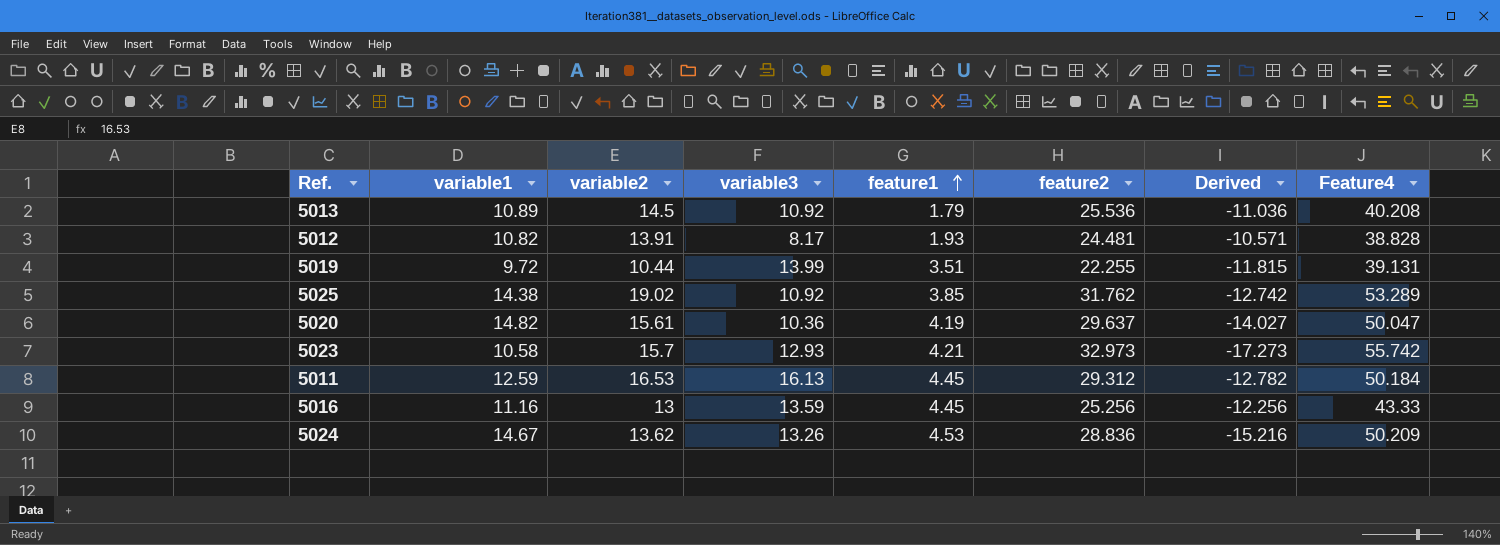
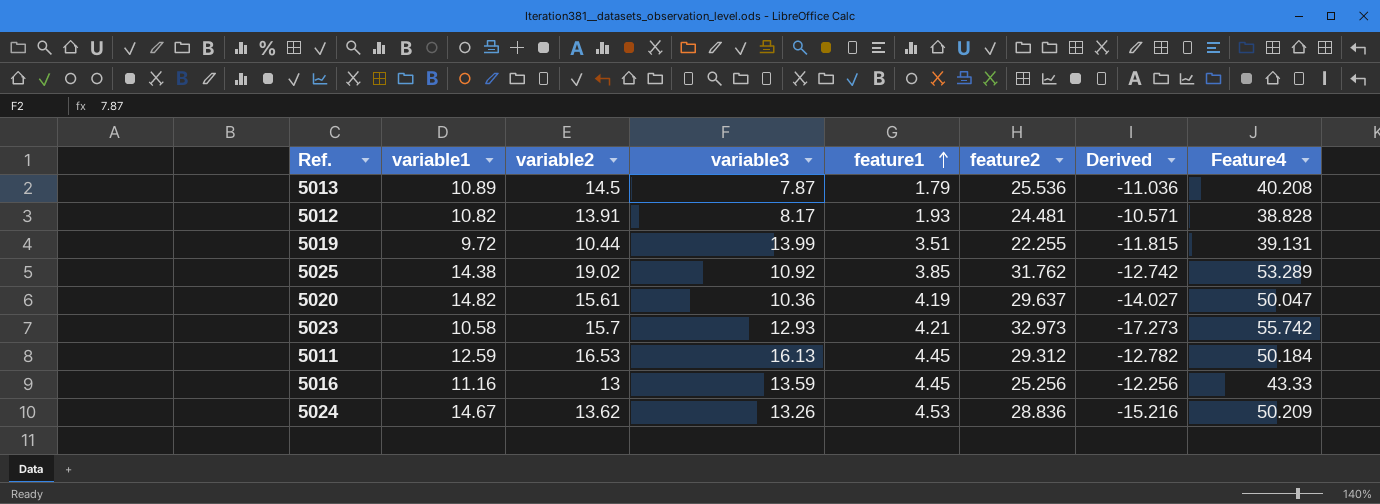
5013 | variable3: 10.92 -> 7.87

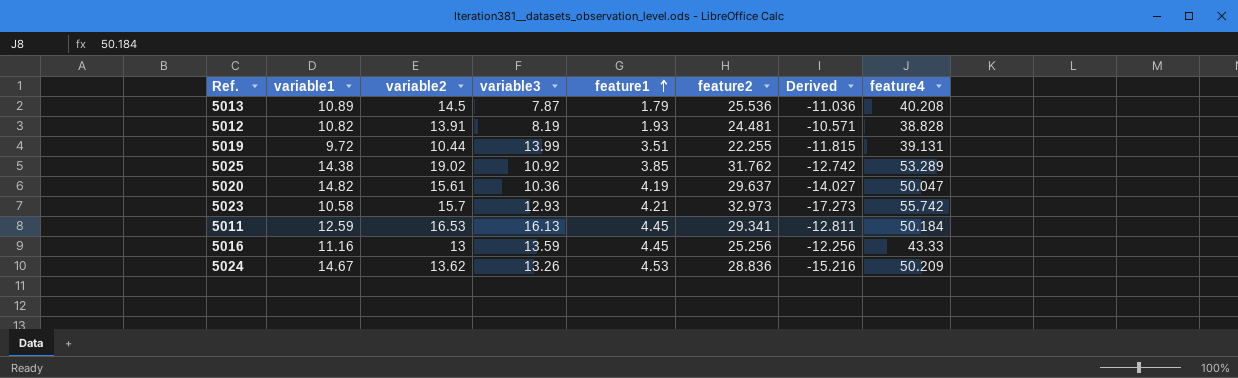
column name: Feature4 -> feature4
5012 | variable3: 8.17 -> 8.19
5011 | feature2: 29.312 -> 29.341
5011 | Derived: -12.782 -> -12.811

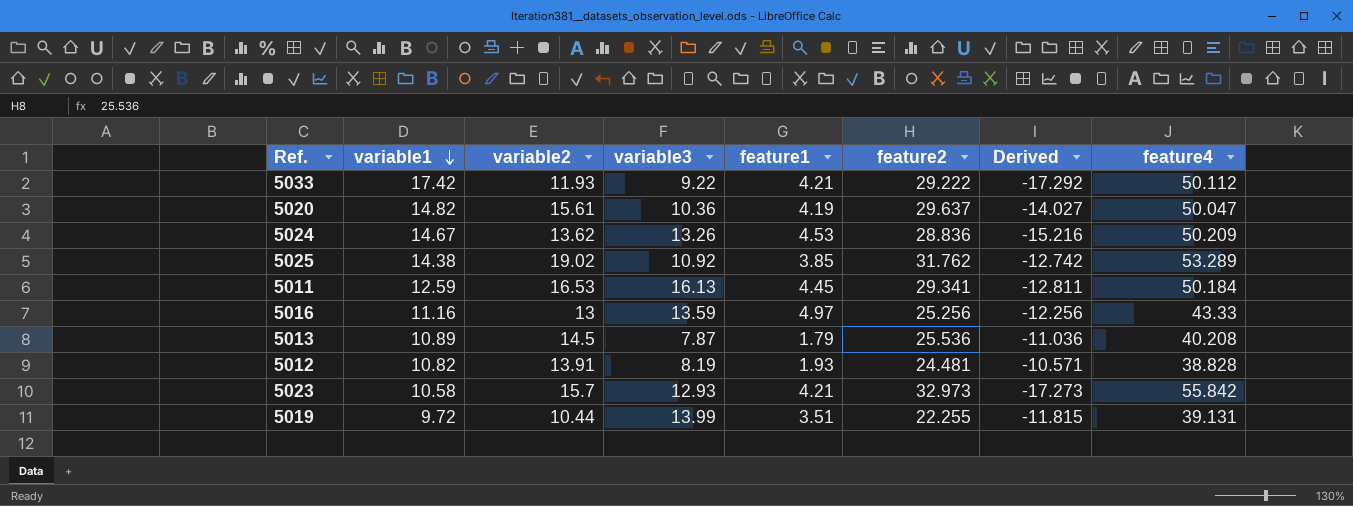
row order: feature1 ascending -> variable1 descending
row 5033: none -> 17.42 | 11.93 | 9.22 | 4.21 | 29.222 | -17.292 | 50.112
5016 | feature1: 4.45 -> 4.97
5023 | feature4: 55.742 -> 55.842

